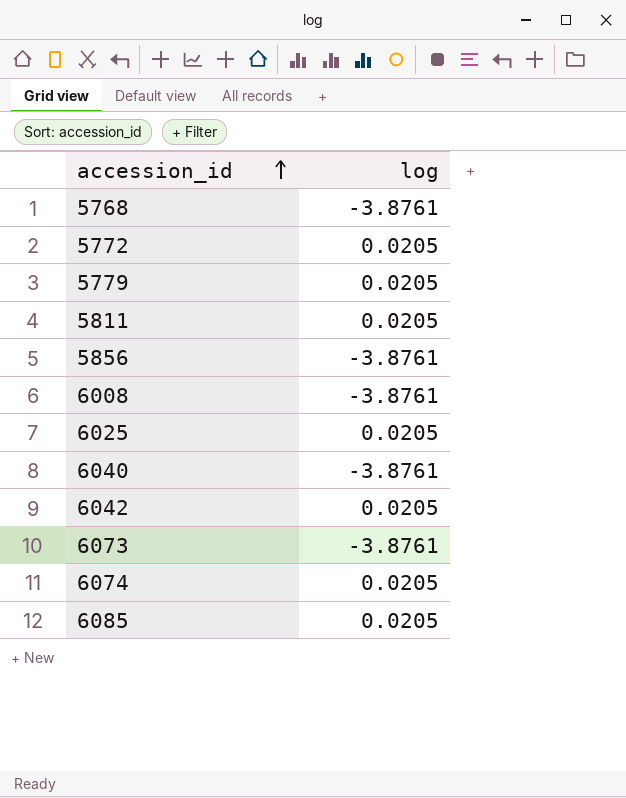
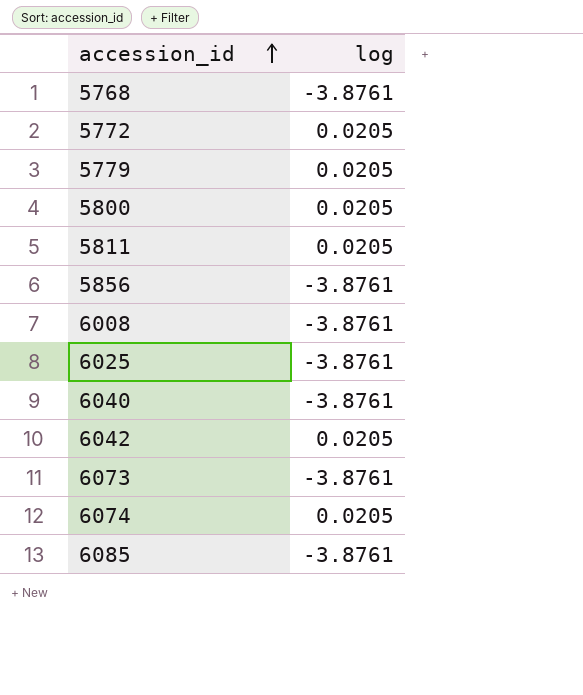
row 5800: none -> 0.0205
6025 | log: 0.0205 -> -3.8761
6085 | log: 0.0205 -> -3.8761

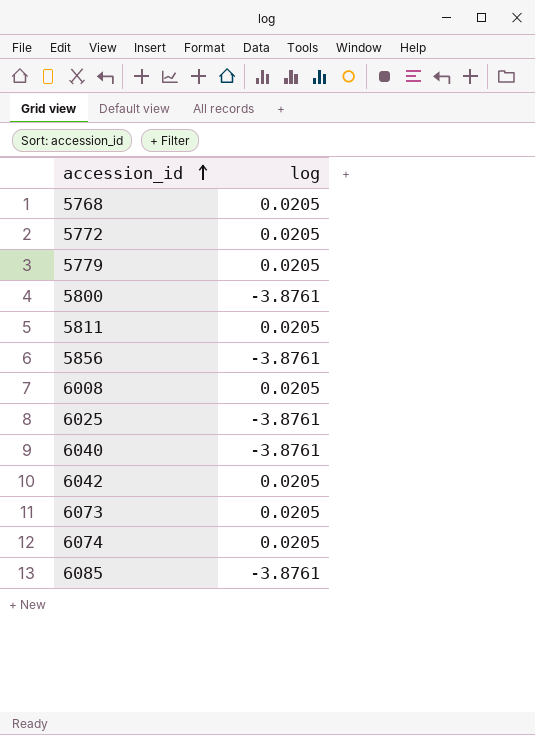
5768 | log: -3.8761 -> 0.0205
5800 | log: 0.0205 -> -3.8761
6008 | log: -3.8761 -> 0.0205
6073 | log: -3.8761 -> 0.0205

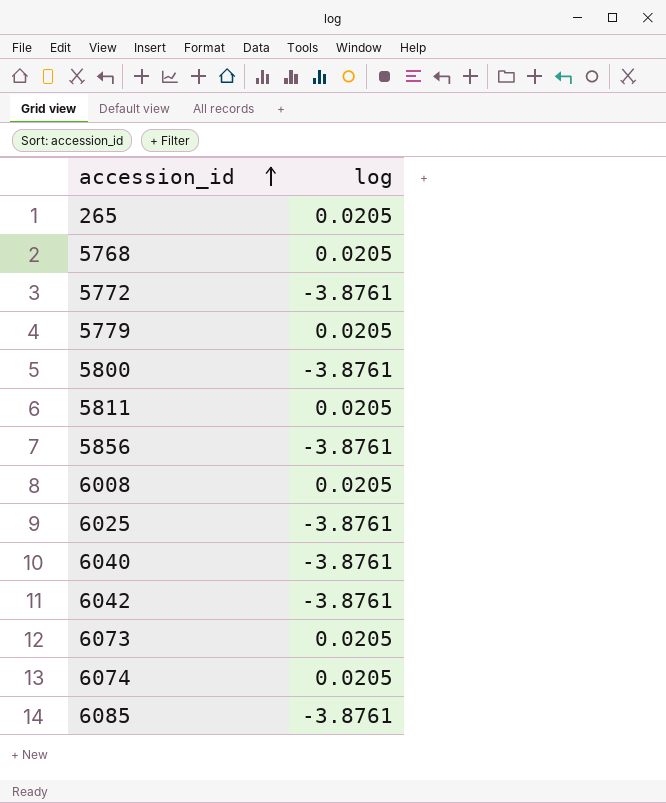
row 265: none -> 0.0205
5772 | log: 0.0205 -> -3.8761
6042 | log: 0.0205 -> -3.8761

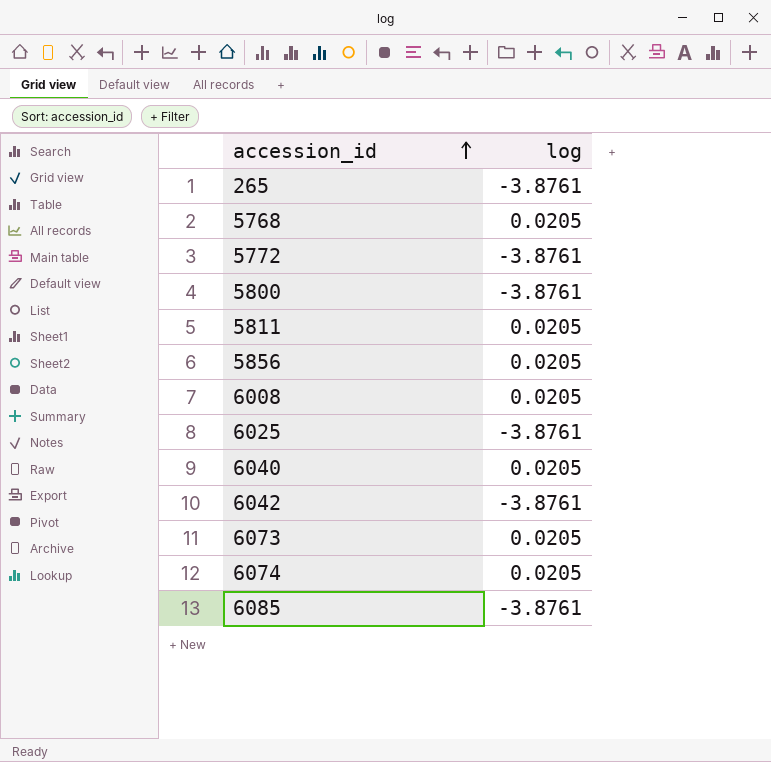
row 5779: 0.0205 -> none
265 | log: 0.0205 -> -3.8761
5856 | log: -3.8761 -> 0.0205
6040 | log: -3.8761 -> 0.0205

